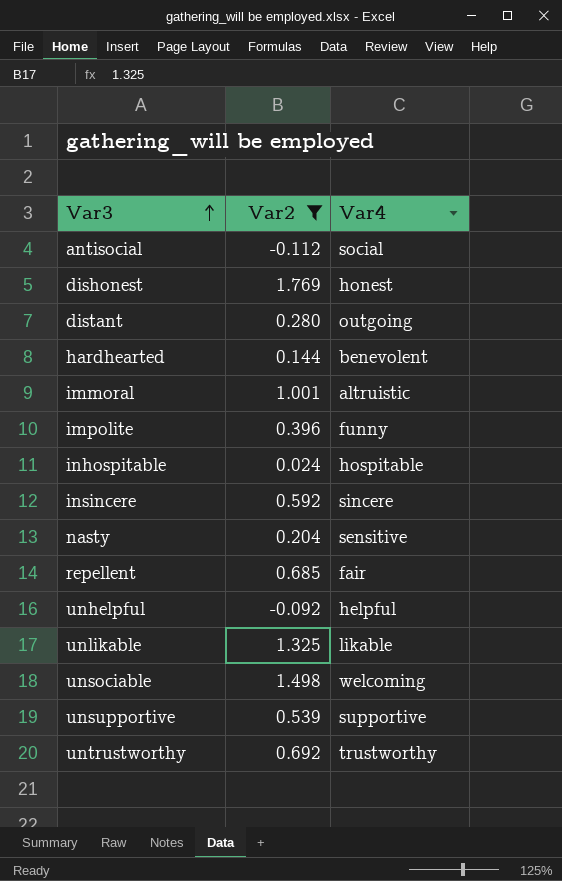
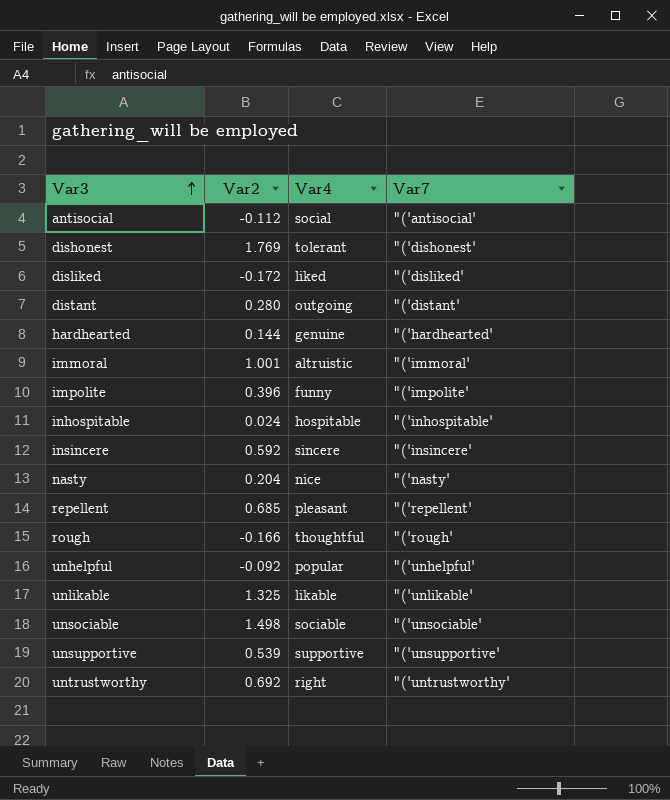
filter: Var2 >= -0.112 -> none
column Var7 | position: none -> 4
dishonest | Var4: honest -> tolerant
hardhearted | Var4: benevolent -> genuine
nasty | Var4: sensitive -> nice
repellent | Var4: fair -> pleasant
unhelpful | Var4: helpful -> popular
unsociable | Var4: welcoming -> sociable
untrustworthy | Var4: trustworthy -> right

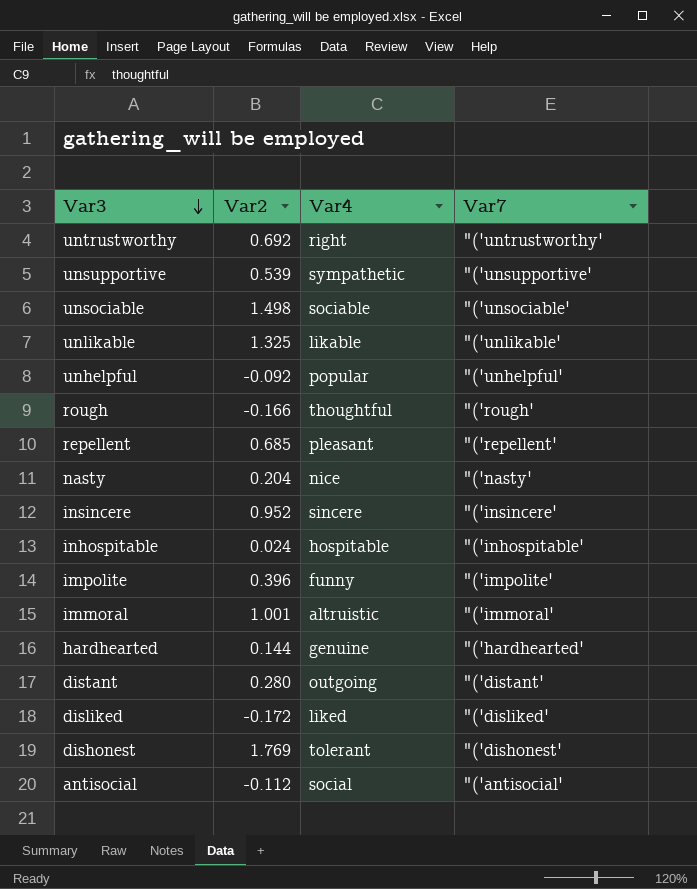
row order: Var3 ascending -> Var3 descending
unsupportive | Var4: supportive -> sympathetic
insincere | Var2: 0.592 -> 0.952

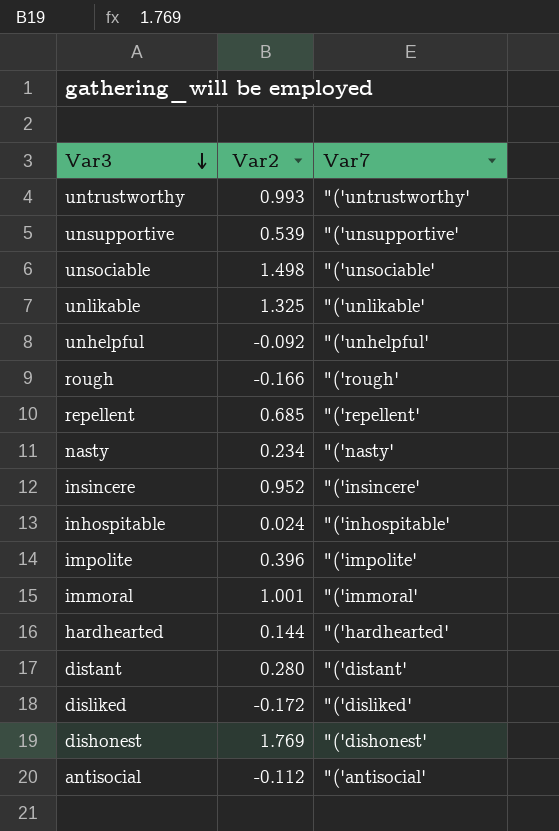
column Var4 | position: 3 -> none
untrustworthy | Var2: 0.692 -> 0.993
nasty | Var2: 0.204 -> 0.234

